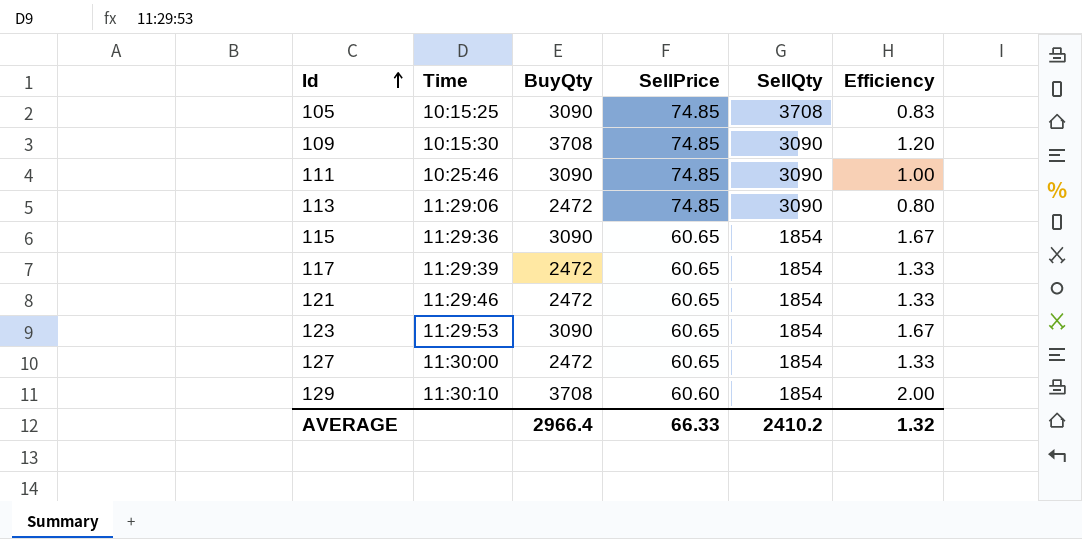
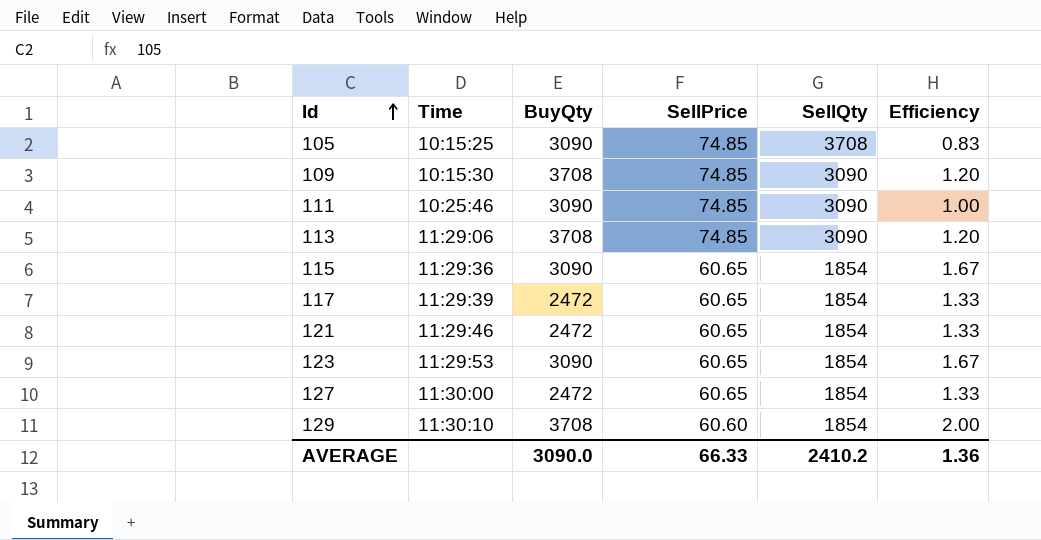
113 | BuyQty: 2472 -> 3708
113 | Efficiency: 0.80 -> 1.20
AVERAGE | BuyQty: 2966.4 -> 3090.0
AVERAGE | Efficiency: 1.32 -> 1.36

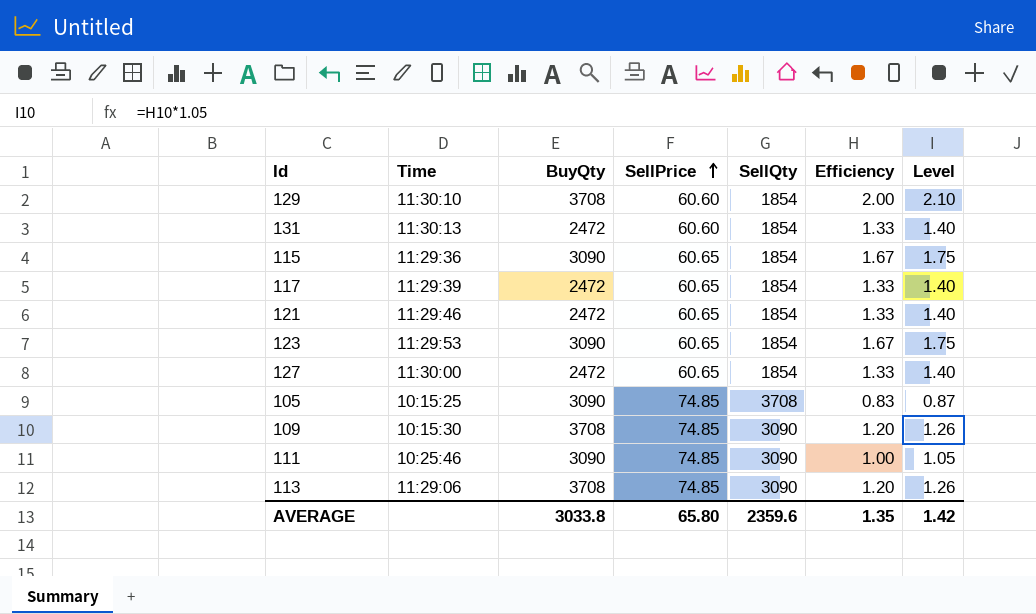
row order: Id ascending -> SellPrice ascending
column Level | formula: none -> [Efficiency] * 1.05
row 131: none -> 11:30:13 | 2472 | 60.60 | 1854 | 1.33 | 1.40
AVERAGE | BuyQty: 3090.0 -> 3033.8
AVERAGE | SellPrice: 66.33 -> 65.80
AVERAGE | SellQty: 2410.2 -> 2359.6
AVERAGE | Efficiency: 1.36 -> 1.35

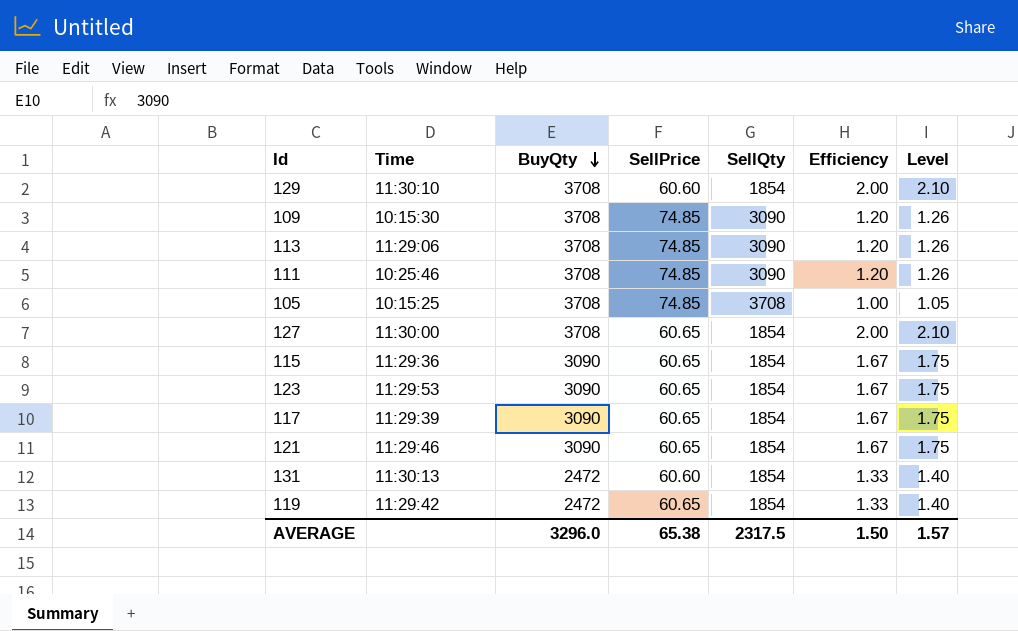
row order: SellPrice ascending -> BuyQty descending
111 | BuyQty: 3090 -> 3708
111 | Efficiency: 1.00 -> 1.20
111 | Level: 1.05 -> 1.26
105 | BuyQty: 3090 -> 3708
105 | Efficiency: 0.83 -> 1.00
105 | Level: 0.87 -> 1.05
127 | BuyQty: 2472 -> 3708
127 | Efficiency: 1.33 -> 2.00
127 | Level: 1.40 -> 2.10
117 | BuyQty: 2472 -> 3090
117 | Efficiency: 1.33 -> 1.67
117 | Level: 1.40 -> 1.75
121 | BuyQty: 2472 -> 3090
121 | Efficiency: 1.33 -> 1.67
121 | Level: 1.40 -> 1.75
row 119: none -> 11:29:42 | 2472 | 60.65 | 1854 | 1.33 | 1.40
AVERAGE | BuyQty: 3033.8 -> 3296.0
AVERAGE | SellPrice: 65.80 -> 65.38
AVERAGE | SellQty: 2359.6 -> 2317.5
AVERAGE | Efficiency: 1.35 -> 1.50
AVERAGE | Level: 1.42 -> 1.57

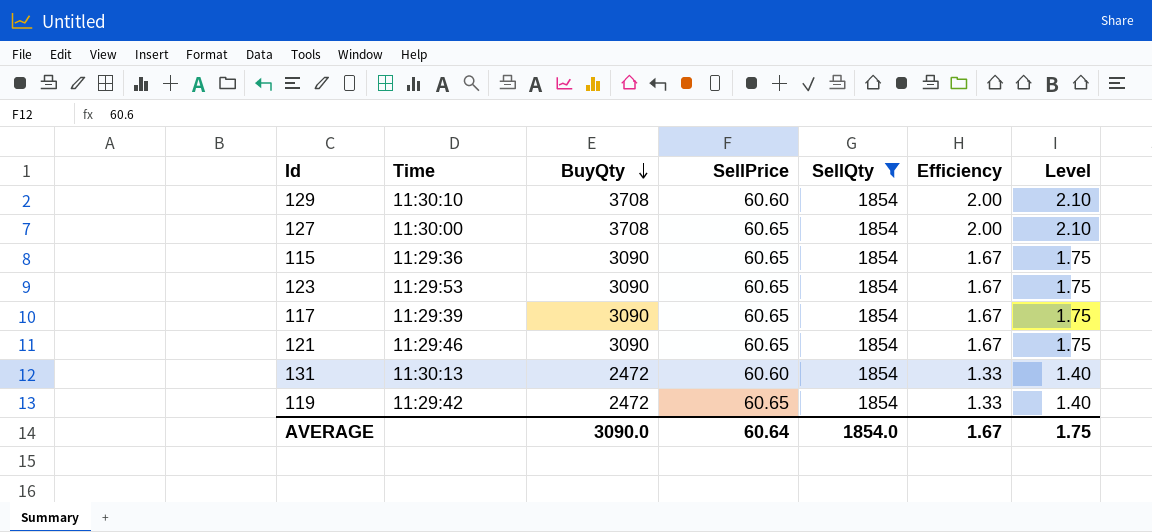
filter: none -> SellQty = 1854
AVERAGE | BuyQty: 3296.0 -> 3090.0
AVERAGE | SellPrice: 65.38 -> 60.64
AVERAGE | SellQty: 2317.5 -> 1854.0
AVERAGE | Efficiency: 1.50 -> 1.67
AVERAGE | Level: 1.57 -> 1.75

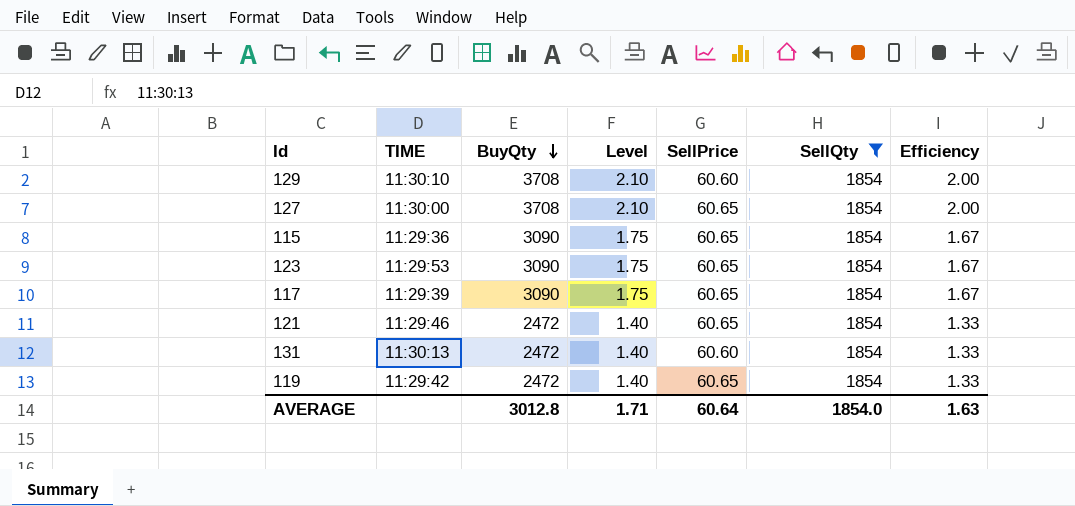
column name: Time -> TIME
column Level | position: 7 -> 4
121 | BuyQty: 3090 -> 2472
121 | Level: 1.75 -> 1.40
121 | Efficiency: 1.67 -> 1.33
AVERAGE | BuyQty: 3090.0 -> 3012.8
AVERAGE | Level: 1.75 -> 1.71
AVERAGE | Efficiency: 1.67 -> 1.63

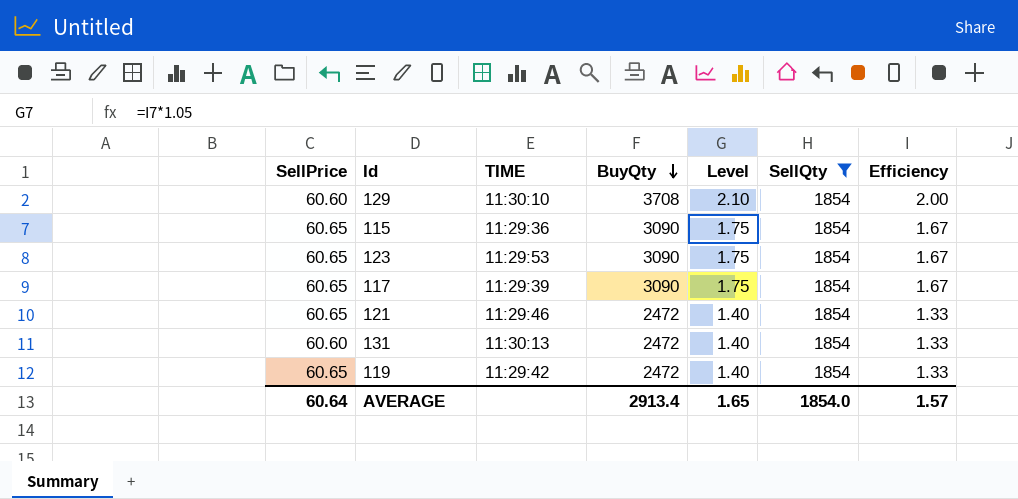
column SellPrice | position: 5 -> 1
row 127: 11:30:00 | 3708 | 2.10 | 60.65 | 1854 | 2.00 -> none
AVERAGE | BuyQty: 3012.8 -> 2913.4
AVERAGE | Level: 1.71 -> 1.65
AVERAGE | Efficiency: 1.63 -> 1.57

